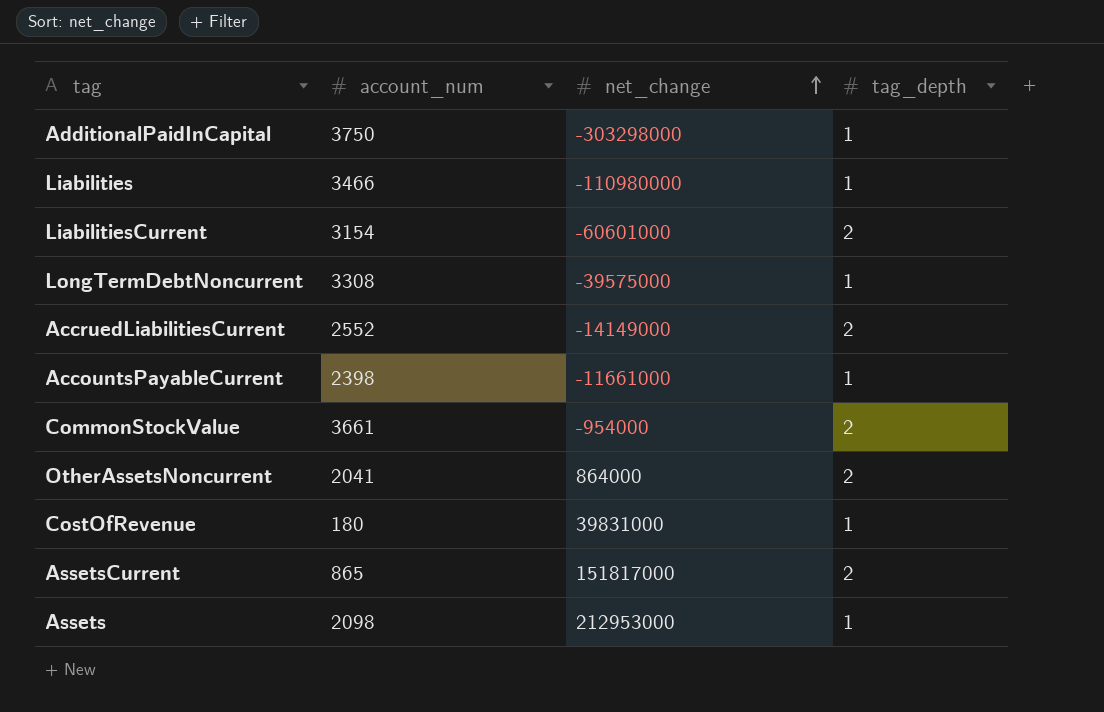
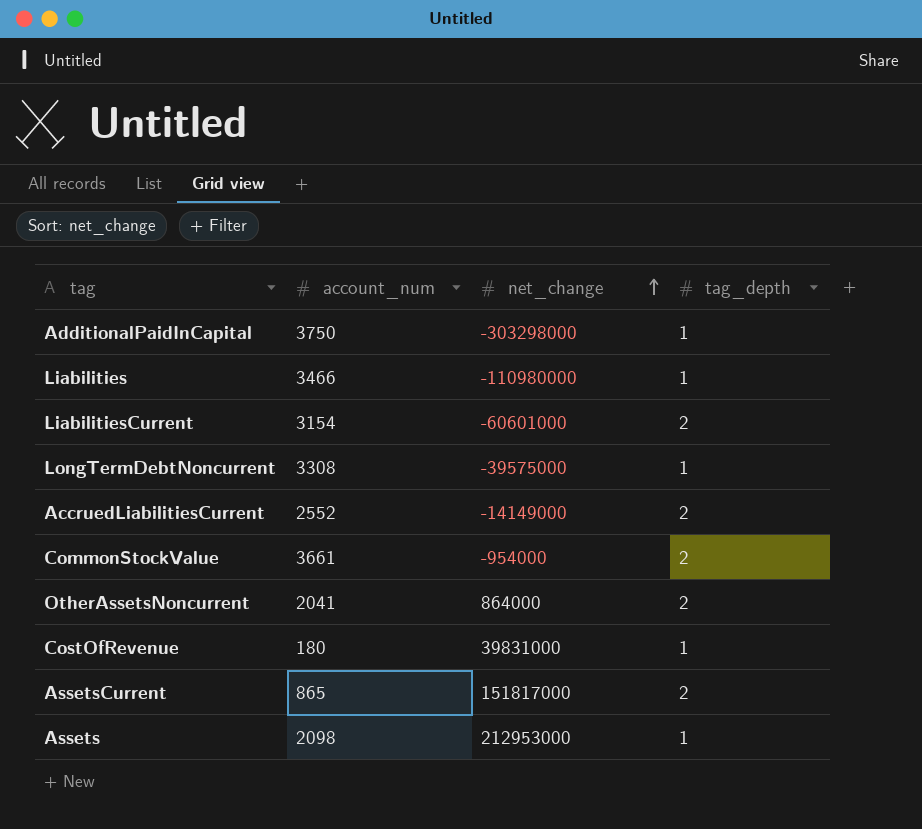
row AccountsPayableCurrent: 2398 | -11661000 | 1 -> none

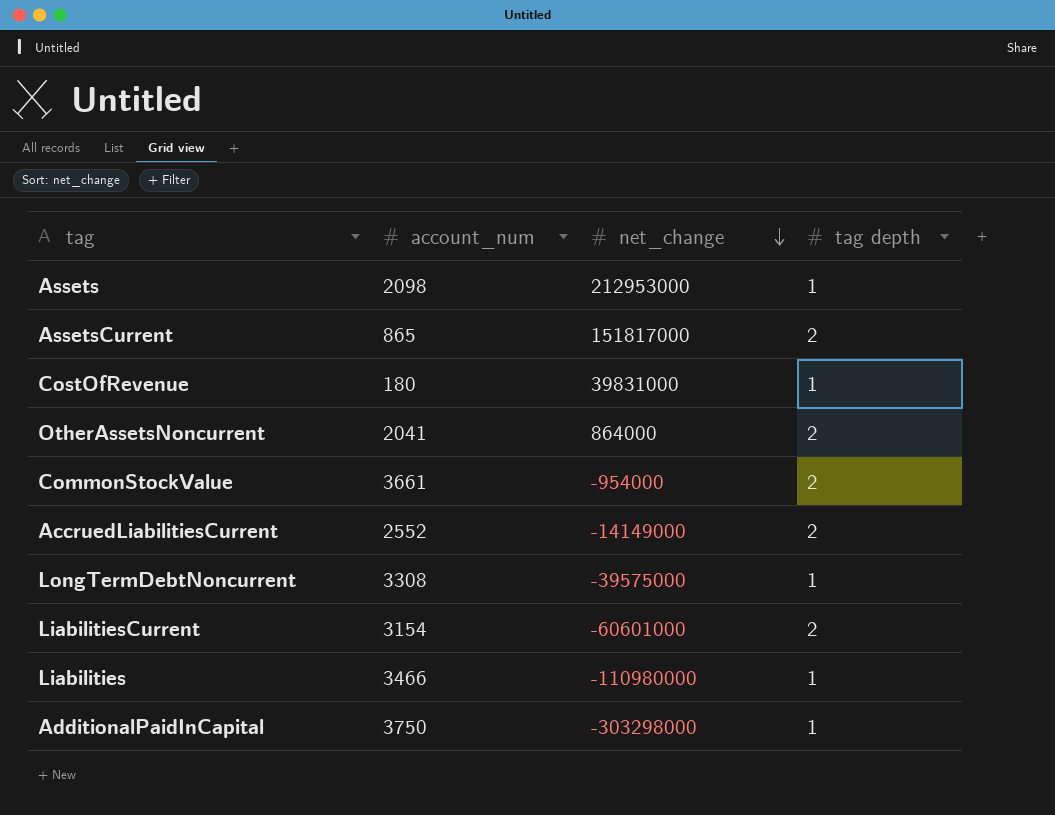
row order: net_change ascending -> net_change descending
column name: tag_depth -> tag depth

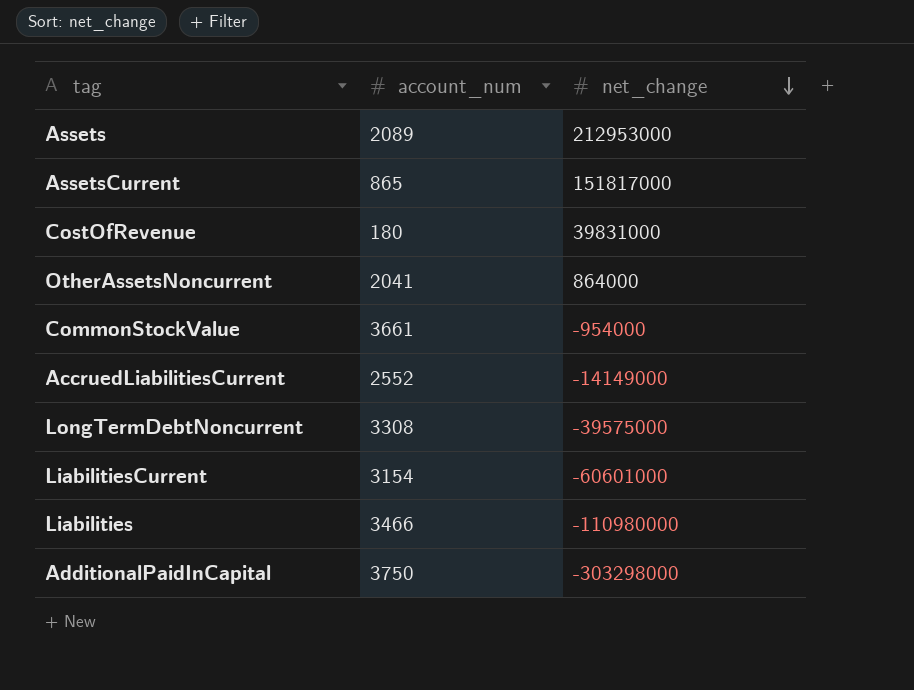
column tag depth | position: 4 -> none
Assets | account_num: 2098 -> 2089

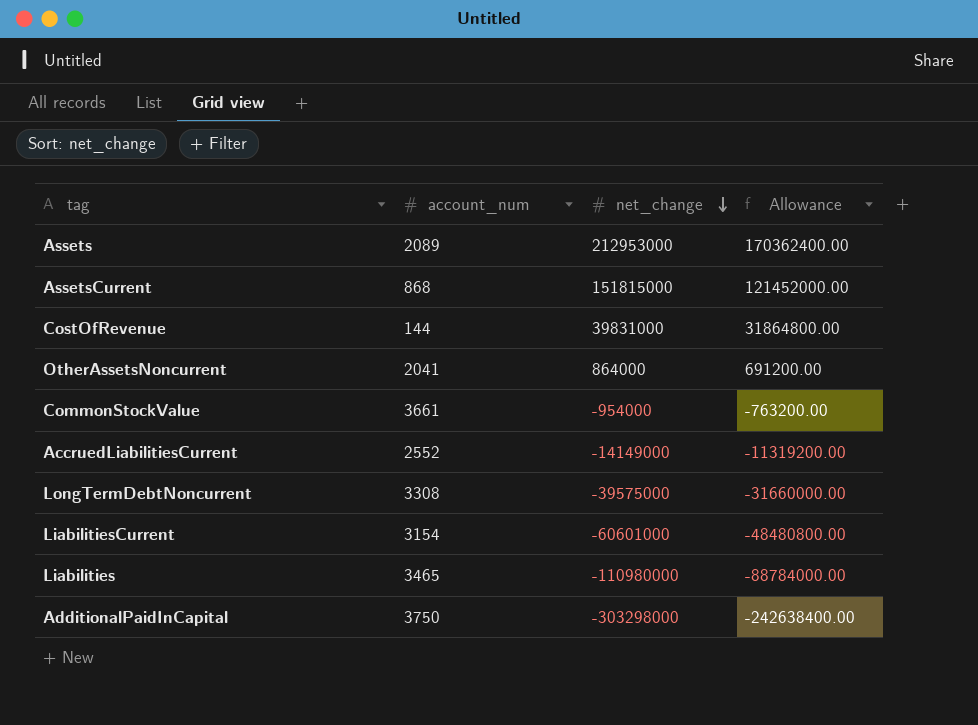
column Allowance | formula: none -> [net_change] * 0.8
AssetsCurrent | account_num: 865 -> 868
AssetsCurrent | net_change: 151817000 -> 151815000
CostOfRevenue | account_num: 180 -> 144
Liabilities | account_num: 3466 -> 3465

